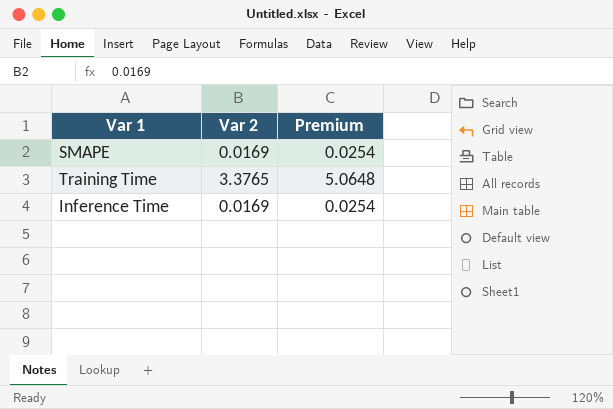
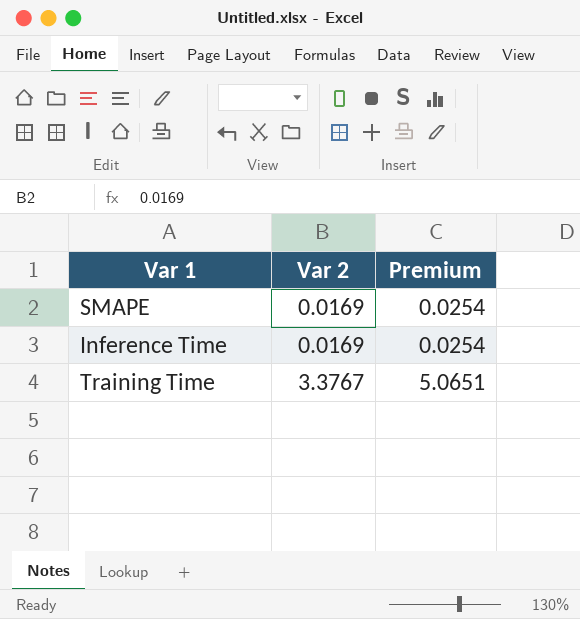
row order: none -> Var 2 ascending
Training Time | Var 2: 3.3765 -> 3.3767
Training Time | Premium: 5.0648 -> 5.0651

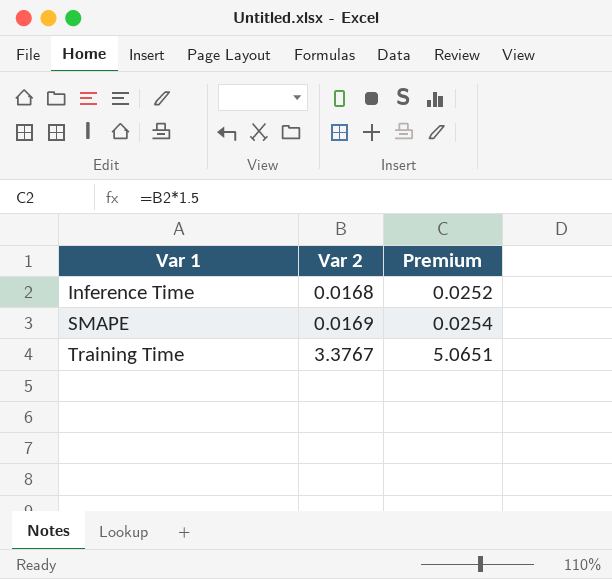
row order: Var 2 ascending -> Var 1 ascending
Inference Time | Var 2: 0.0169 -> 0.0168
Inference Time | Premium: 0.0254 -> 0.0252

